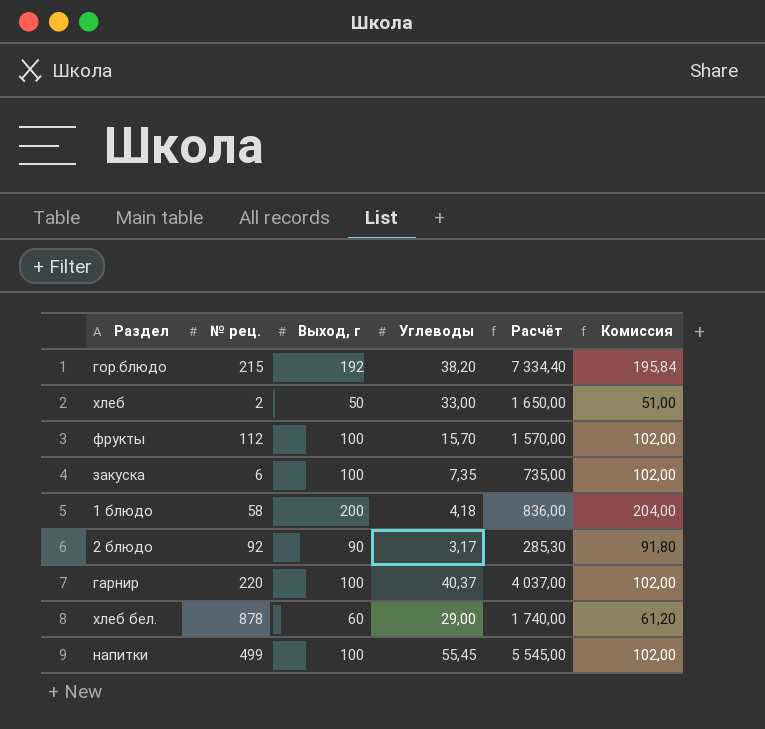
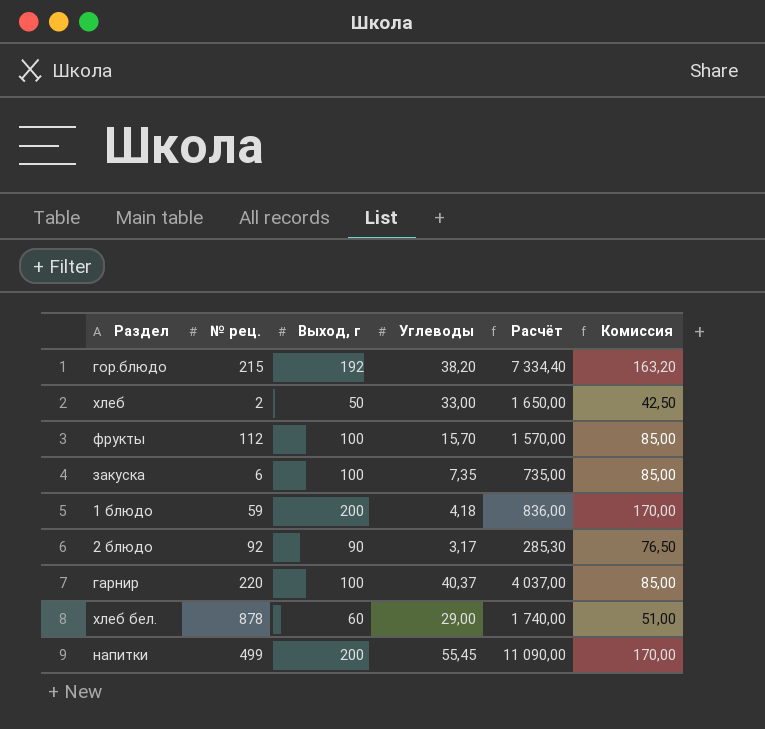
column Комиссия | formula: [Выход, г] * 1,02 -> [Выход, г] * 0,85
1 блюдо | № рец.: 58 -> 59
напитки | Выход, г: 100 -> 200
напитки | Расчёт: 5 545,00 -> 11 090,00

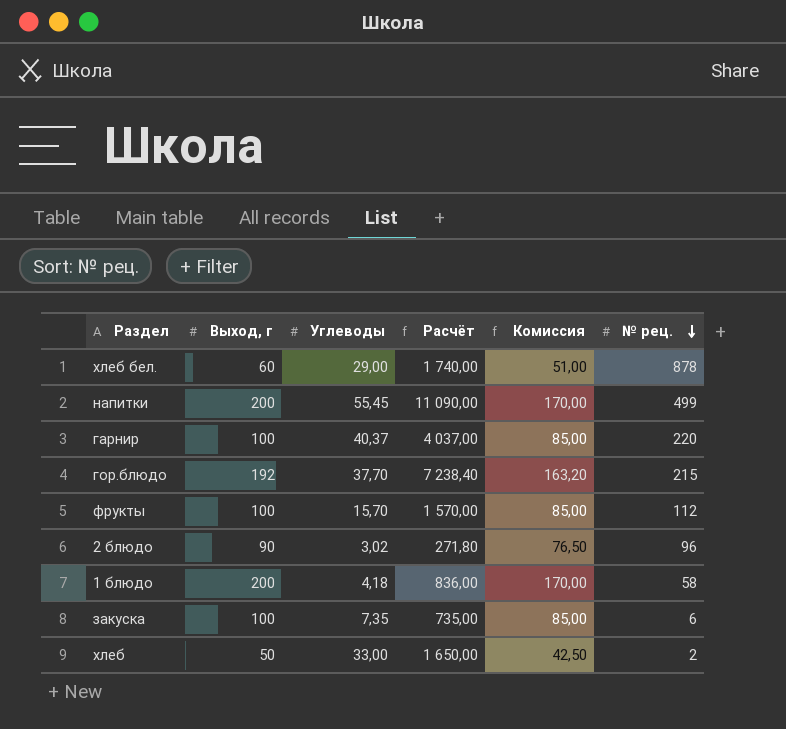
row order: none -> № рец. descending
column № рец. | position: 2 -> 6
гор.блюдо | Углеводы: 38,20 -> 37,70
гор.блюдо | Расчёт: 7 334,40 -> 7 238,40
2 блюдо | Углеводы: 3,17 -> 3,02
2 блюдо | Расчёт: 285,30 -> 271,80
2 блюдо | № рец.: 92 -> 96
1 блюдо | № рец.: 59 -> 58

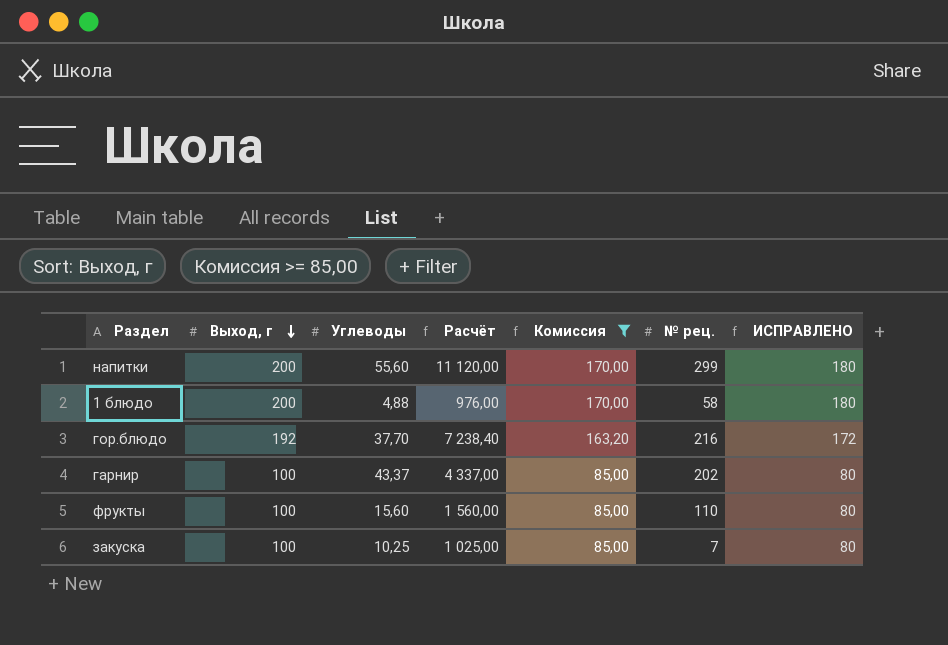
filter: none -> Комиссия >= 85,00
row order: № рец. descending -> Выход, г descending
column ИСПРАВЛЕНО | formula: none -> [Выход, г] - 20
напитки | Углеводы: 55,45 -> 55,60
напитки | Расчёт: 11 090,00 -> 11 120,00
напитки | № рец.: 499 -> 299
1 блюдо | Углеводы: 4,18 -> 4,88
1 блюдо | Расчёт: 836,00 -> 976,00
гор.блюдо | № рец.: 215 -> 216
гарнир | Углеводы: 40,37 -> 43,37
гарнир | Расчёт: 4 037,00 -> 4 337,00
гарнир | № рец.: 220 -> 202
фрукты | Углеводы: 15,70 -> 15,60
фрукты | Расчёт: 1 570,00 -> 1 560,00
фрукты | № рец.: 112 -> 110
закуска | Углеводы: 7,35 -> 10,25
закуска | Расчёт: 735,00 -> 1 025,00
закуска | № рец.: 6 -> 7

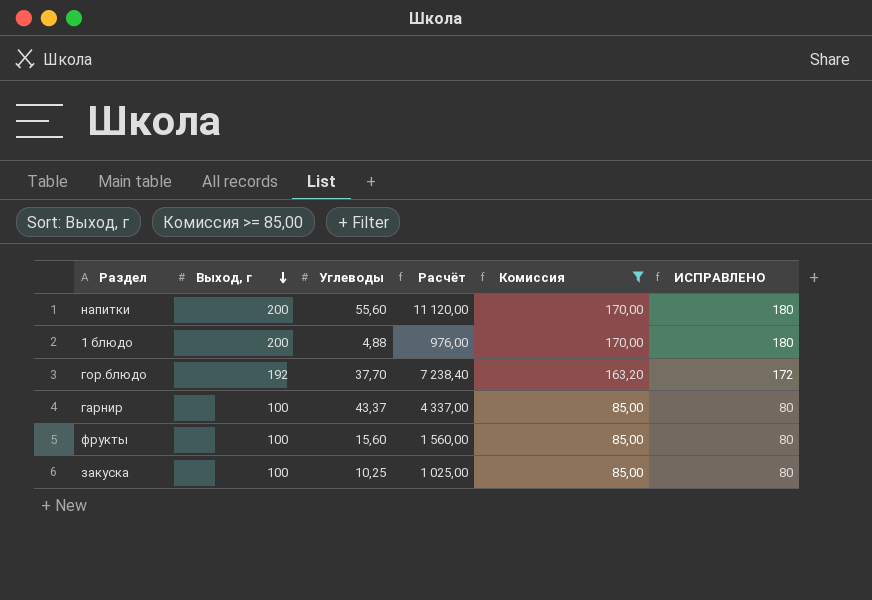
column № рец. | position: 6 -> none

